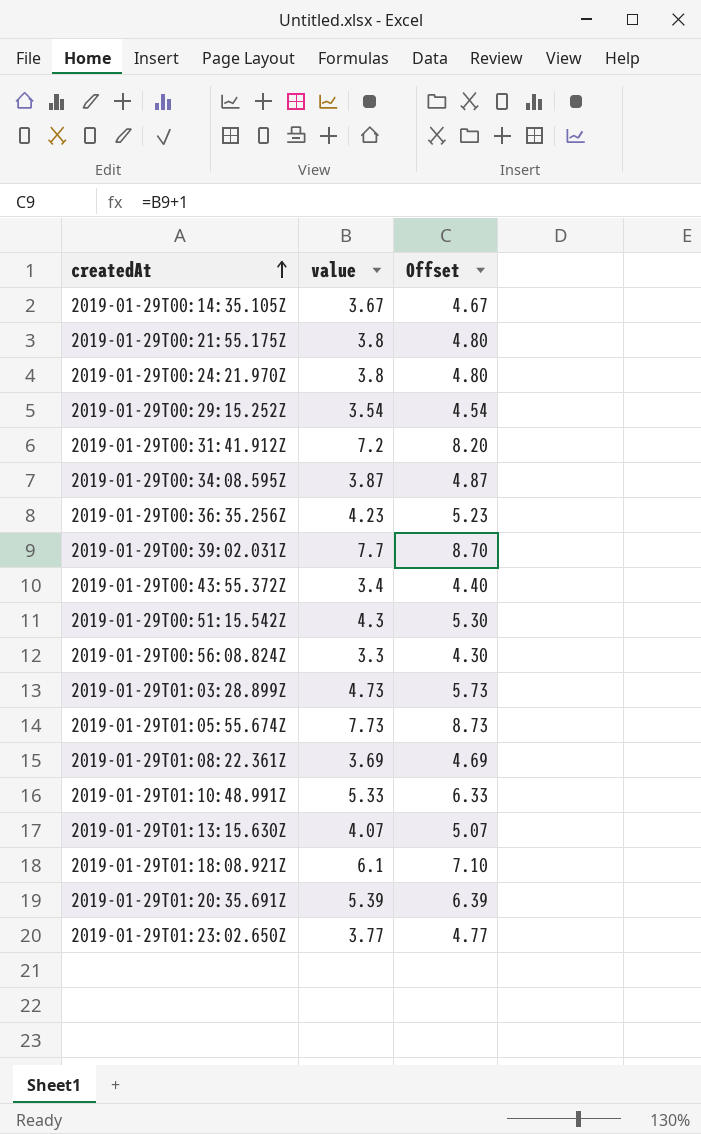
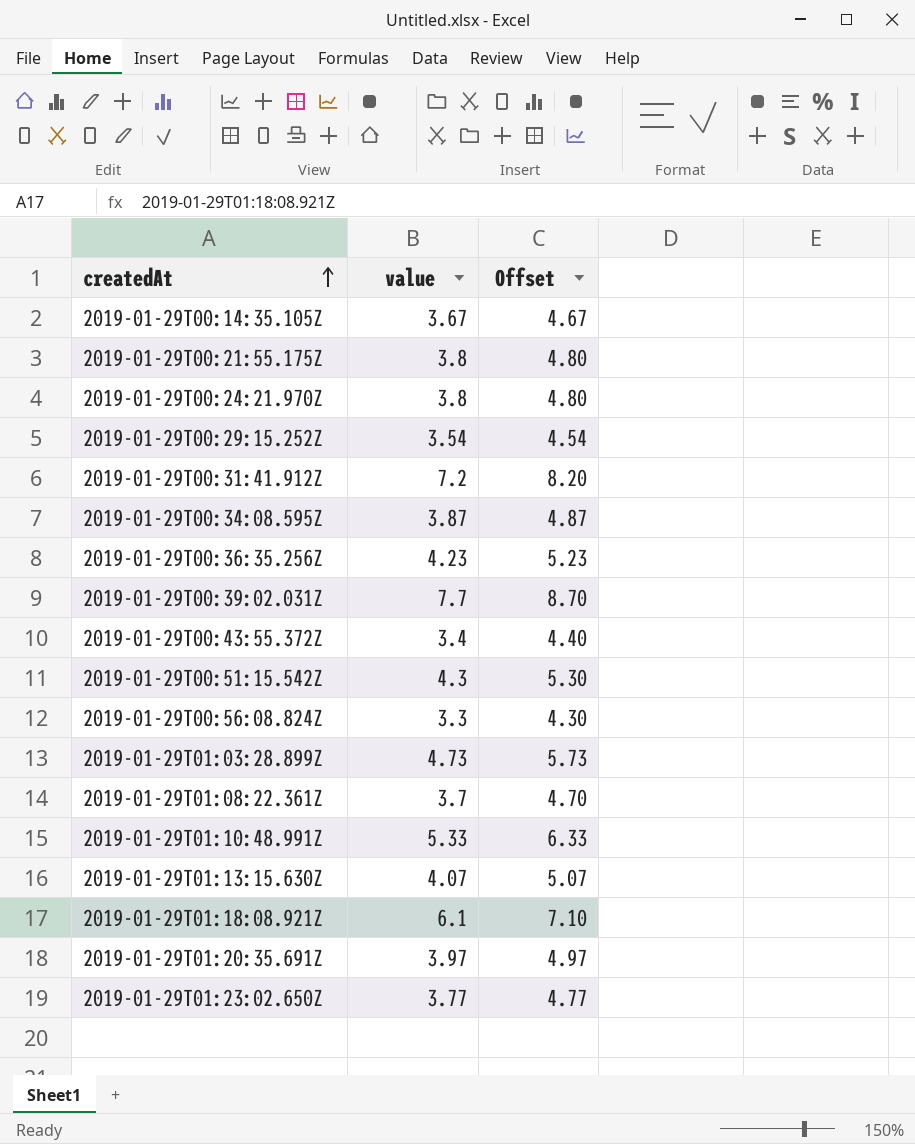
row 2019-01-29T01:05:55.674Z: 7.73 | 8.73 -> none
2019-01-29T01:08:22.361Z | value: 3.69 -> 3.7
2019-01-29T01:08:22.361Z | Offset: 4.69 -> 4.70
2019-01-29T01:20:35.691Z | value: 5.39 -> 3.97
2019-01-29T01:20:35.691Z | Offset: 6.39 -> 4.97

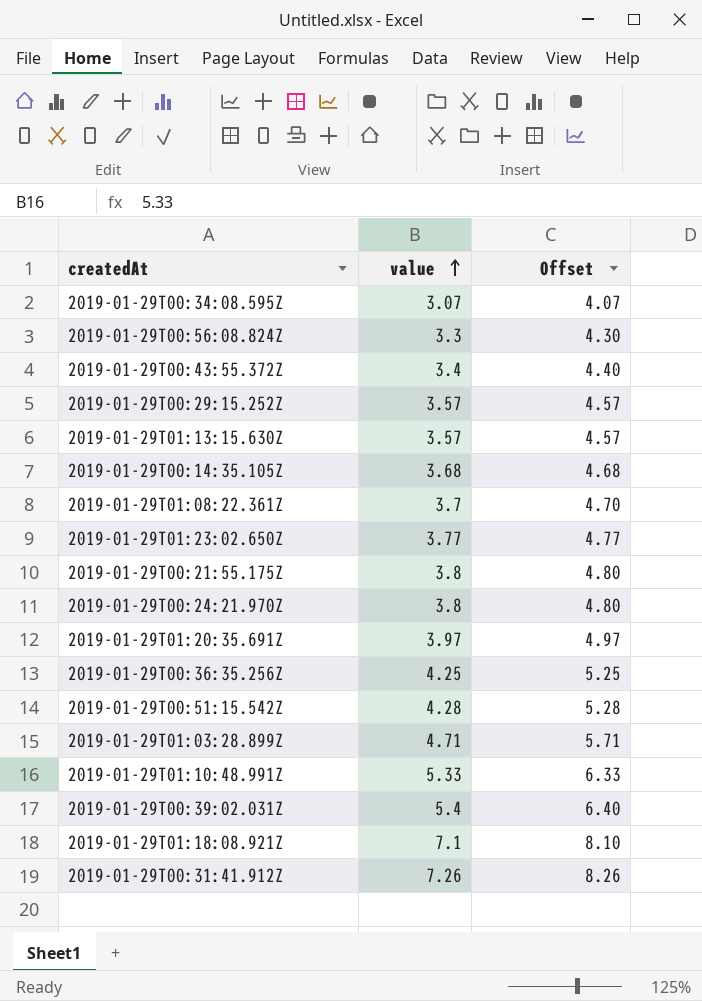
row order: createdAt ascending -> value ascending
2019-01-29T00:34:08.595Z | value: 3.87 -> 3.07
2019-01-29T00:34:08.595Z | Offset: 4.87 -> 4.07
2019-01-29T00:29:15.252Z | value: 3.54 -> 3.57
2019-01-29T00:29:15.252Z | Offset: 4.54 -> 4.57
2019-01-29T01:13:15.630Z | value: 4.07 -> 3.57
2019-01-29T01:13:15.630Z | Offset: 5.07 -> 4.57
2019-01-29T00:14:35.105Z | value: 3.67 -> 3.68
2019-01-29T00:14:35.105Z | Offset: 4.67 -> 4.68
2019-01-29T00:36:35.256Z | value: 4.23 -> 4.25
2019-01-29T00:36:35.256Z | Offset: 5.23 -> 5.25
2019-01-29T00:51:15.542Z | value: 4.3 -> 4.28
2019-01-29T00:51:15.542Z | Offset: 5.30 -> 5.28
2019-01-29T01:03:28.899Z | value: 4.73 -> 4.71
2019-01-29T01:03:28.899Z | Offset: 5.73 -> 5.71
2019-01-29T00:39:02.031Z | value: 7.7 -> 5.4
2019-01-29T00:39:02.031Z | Offset: 8.70 -> 6.40
2019-01-29T01:18:08.921Z | value: 6.1 -> 7.1
2019-01-29T01:18:08.921Z | Offset: 7.10 -> 8.10
2019-01-29T00:31:41.912Z | value: 7.2 -> 7.26
2019-01-29T00:31:41.912Z | Offset: 8.20 -> 8.26

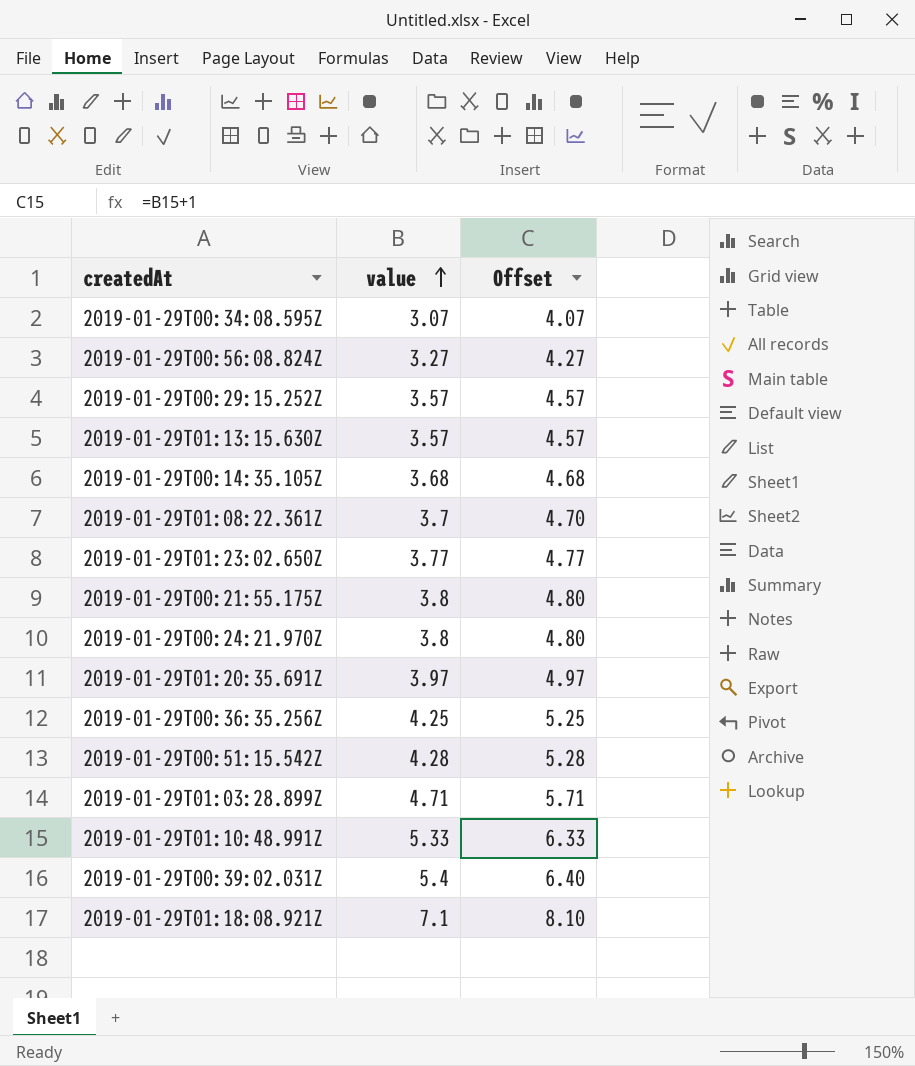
row 2019-01-29T00:43:55.372Z: 3.4 | 4.40 -> none
row 2019-01-29T00:31:41.912Z: 7.26 | 8.26 -> none
2019-01-29T00:56:08.824Z | value: 3.3 -> 3.27
2019-01-29T00:56:08.824Z | Offset: 4.30 -> 4.27

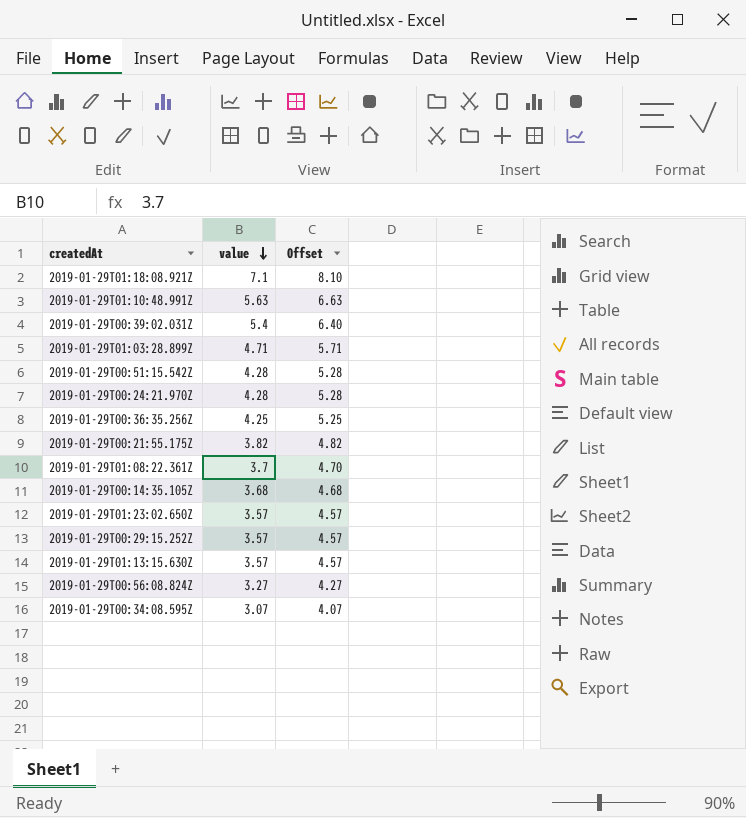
row order: value ascending -> value descending
row 2019-01-29T01:20:35.691Z: 3.97 | 4.97 -> none
2019-01-29T01:10:48.991Z | value: 5.33 -> 5.63
2019-01-29T01:10:48.991Z | Offset: 6.33 -> 6.63
2019-01-29T00:24:21.970Z | value: 3.8 -> 4.28
2019-01-29T00:24:21.970Z | Offset: 4.80 -> 5.28
2019-01-29T00:21:55.175Z | value: 3.8 -> 3.82
2019-01-29T00:21:55.175Z | Offset: 4.80 -> 4.82
2019-01-29T01:23:02.650Z | value: 3.77 -> 3.57
2019-01-29T01:23:02.650Z | Offset: 4.77 -> 4.57

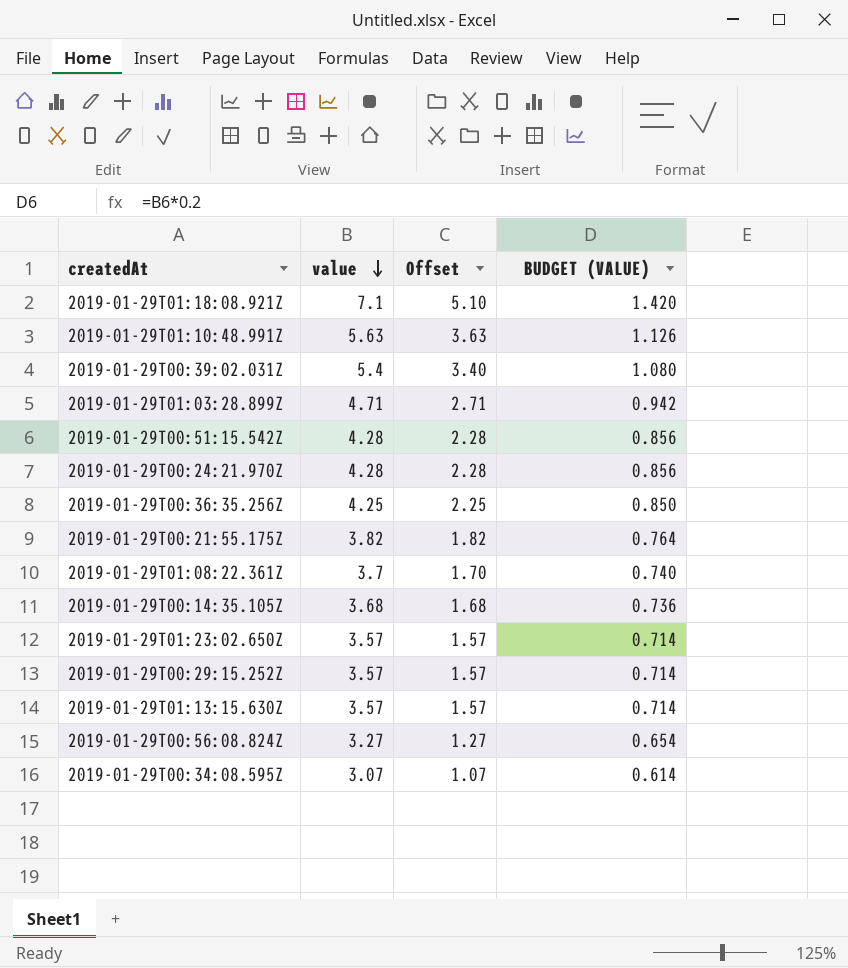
column Offset | formula: [value] + 1 -> [value] - 2
column BUDGET (VALUE) | formula: none -> [value] * 0.2

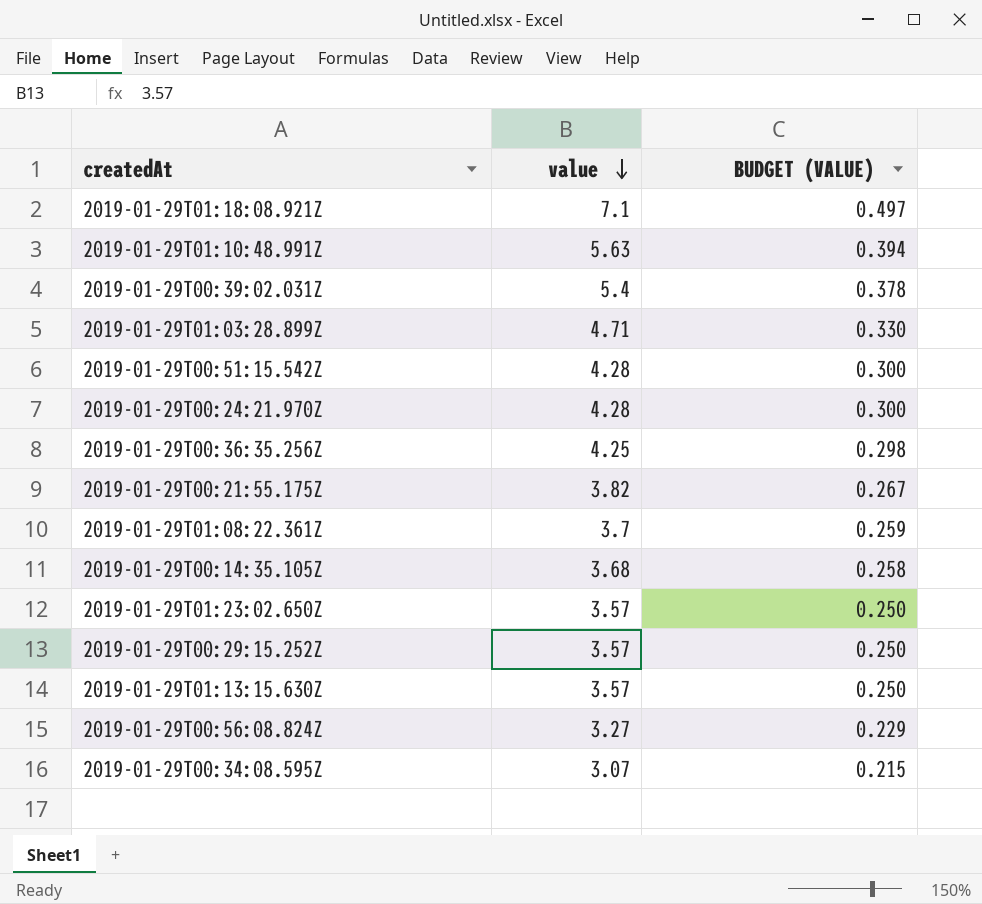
column Offset | formula: [value] - 2 -> none
column BUDGET (VALUE) | formula: [value] * 0.2 -> [value] * 0.07

